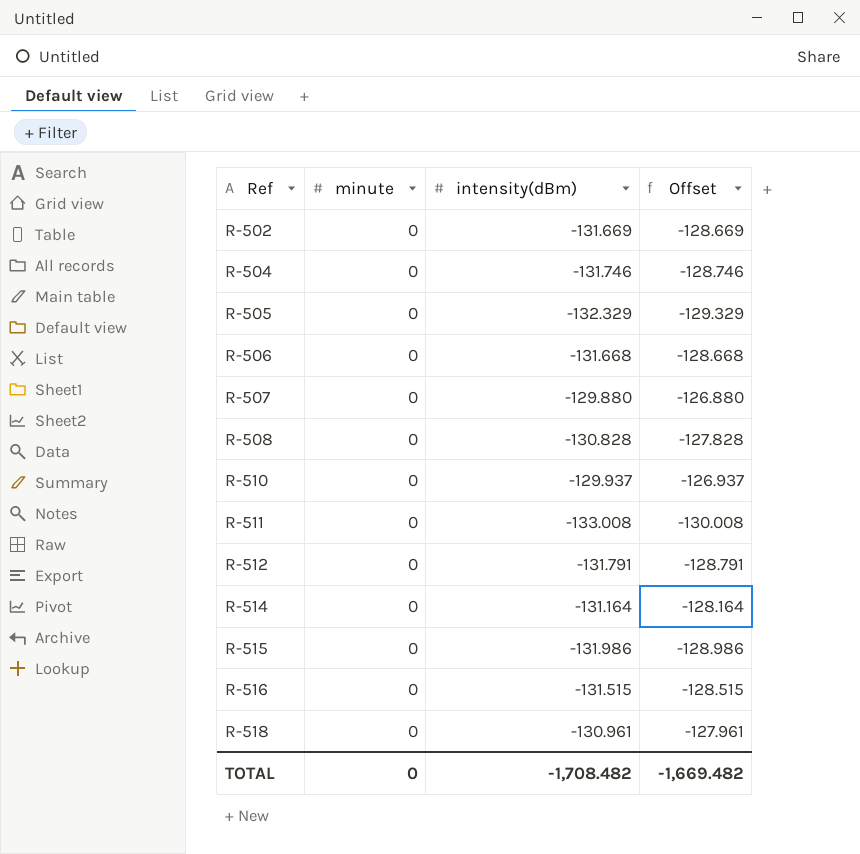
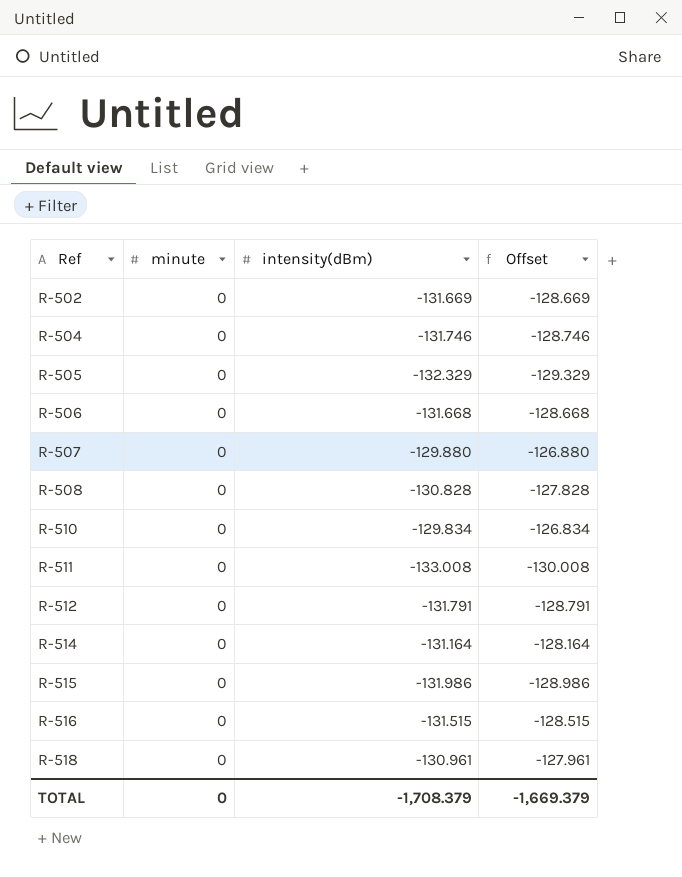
R-510 | intensity(dBm): -129.937 -> -129.834
R-510 | Offset: -126.937 -> -126.834
TOTAL | intensity(dBm): -1,708.482 -> -1,708.379
TOTAL | Offset: -1,669.482 -> -1,669.379

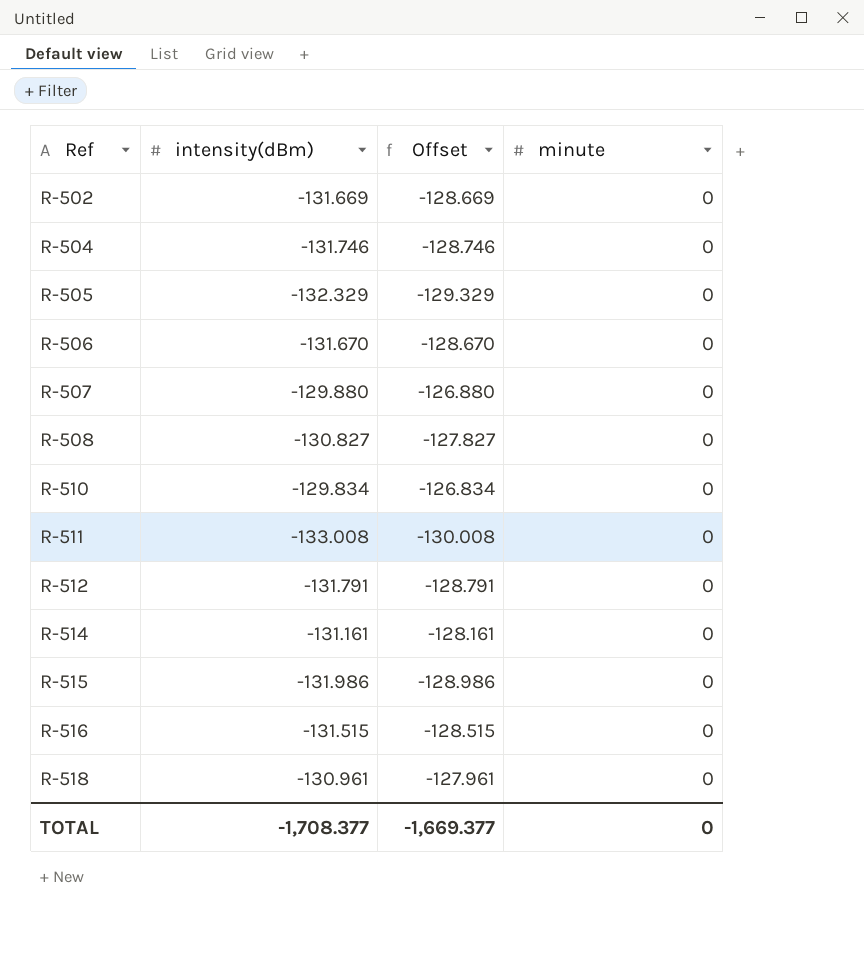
column minute | position: 2 -> 4
R-506 | intensity(dBm): -131.668 -> -131.670
R-506 | Offset: -128.668 -> -128.670
R-508 | intensity(dBm): -130.828 -> -130.827
R-508 | Offset: -127.828 -> -127.827
R-514 | intensity(dBm): -131.164 -> -131.161
R-514 | Offset: -128.164 -> -128.161
TOTAL | intensity(dBm): -1,708.379 -> -1,708.377
TOTAL | Offset: -1,669.379 -> -1,669.377

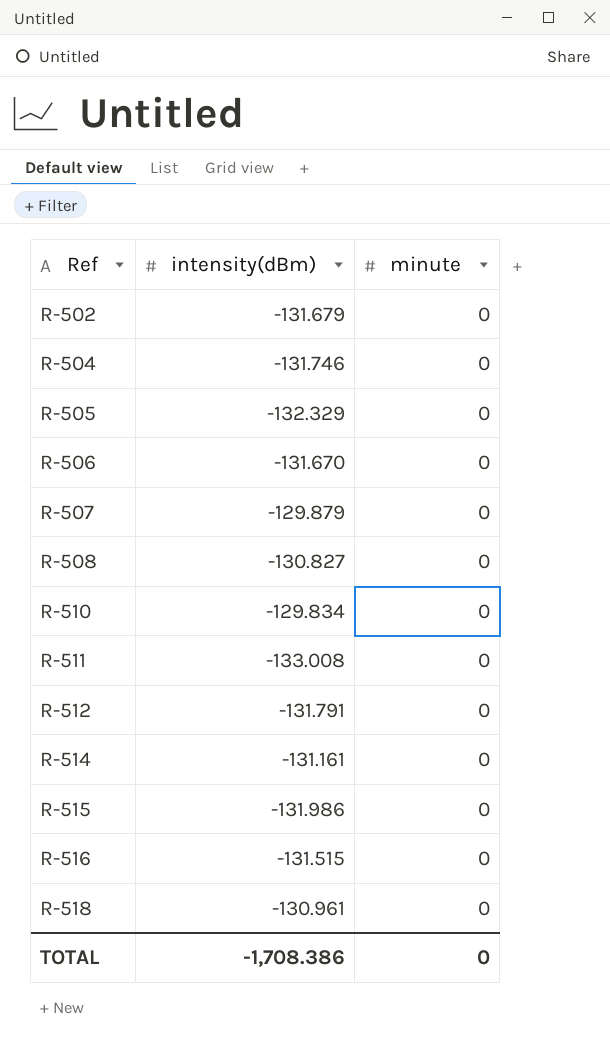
column Offset | formula: [intensity(dBm)] + 3 -> none
R-502 | intensity(dBm): -131.669 -> -131.679
R-507 | intensity(dBm): -129.880 -> -129.879
TOTAL | intensity(dBm): -1,708.377 -> -1,708.386

